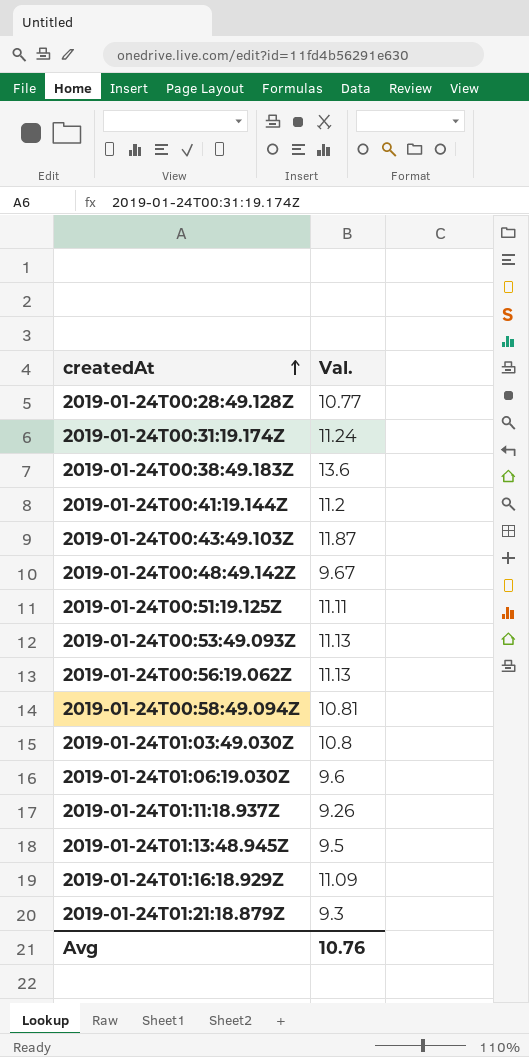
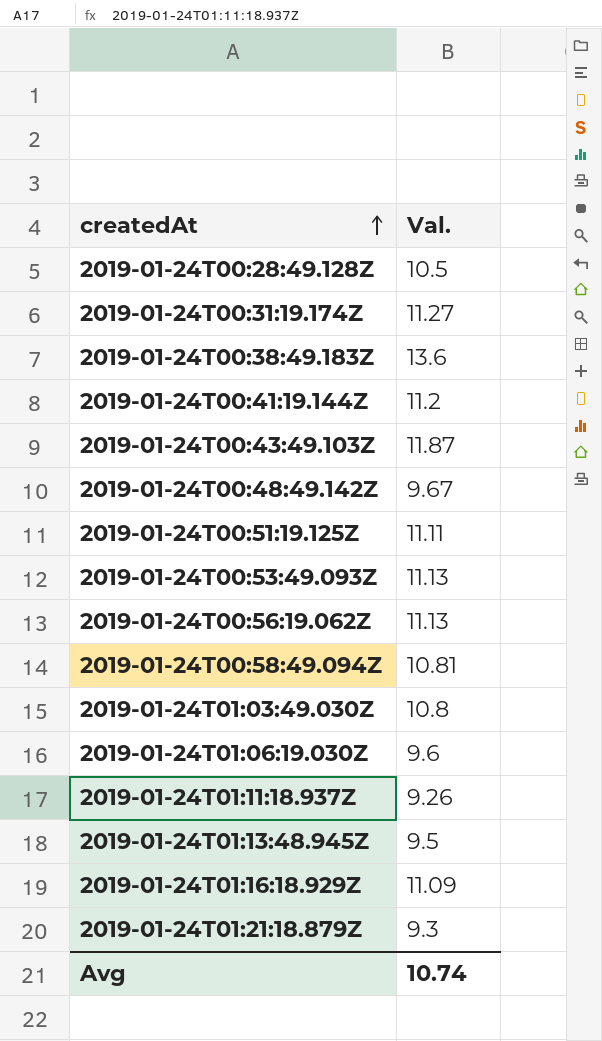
2019-01-24T00:28:49.128Z | Val.: 10.77 -> 10.5
2019-01-24T00:31:19.174Z | Val.: 11.24 -> 11.27
Avg | Val.: 10.76 -> 10.74

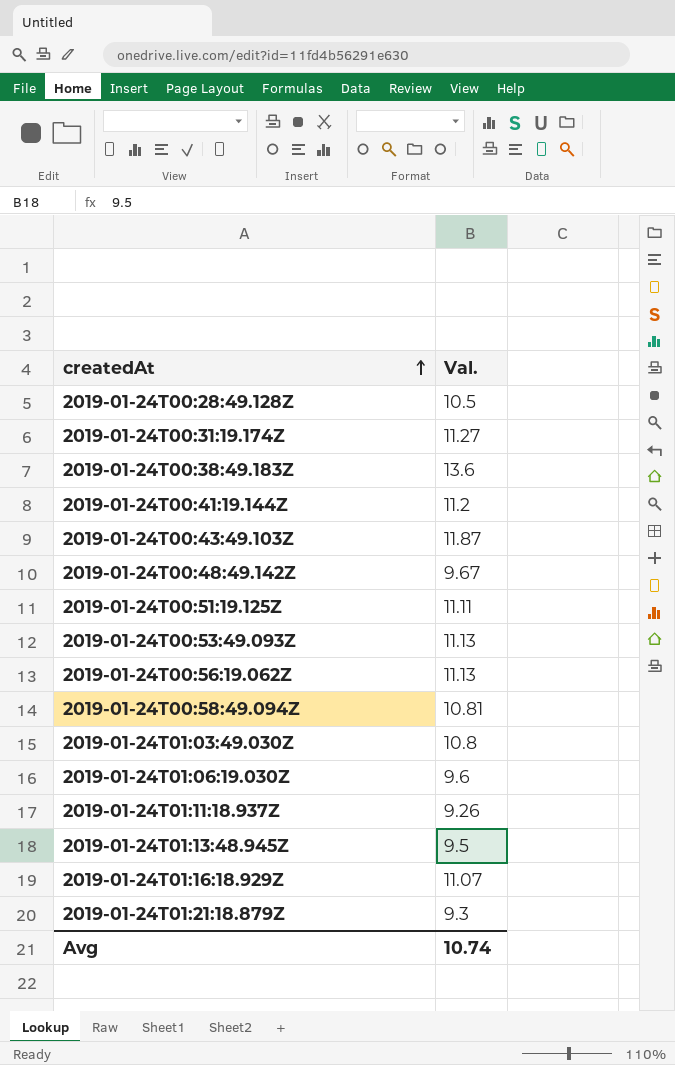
2019-01-24T01:16:18.929Z | Val.: 11.09 -> 11.07

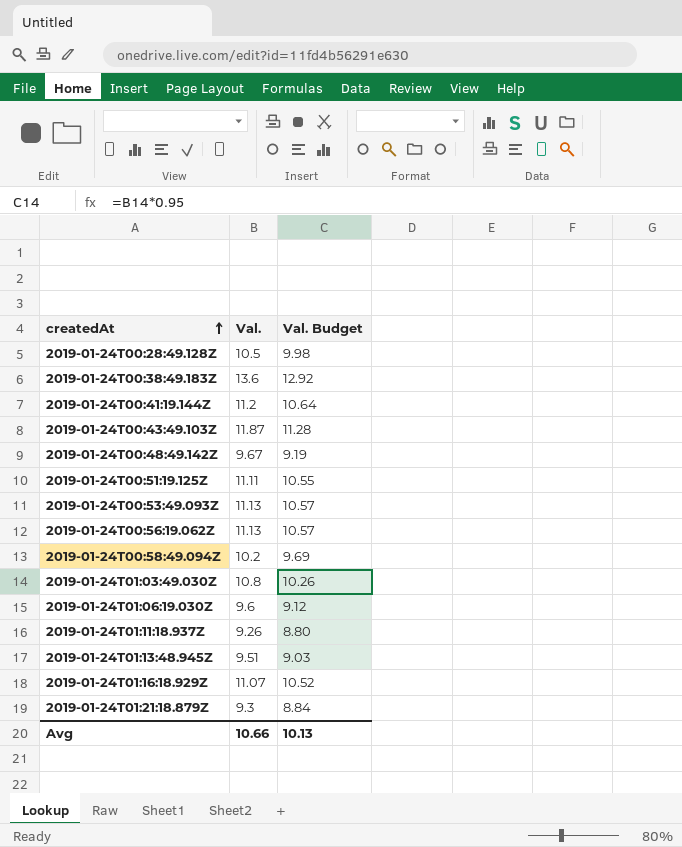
column Val. Budget | formula: none -> [Val.] * 0.95
row 2019-01-24T00:31:19.174Z: 11.27 -> none
2019-01-24T00:58:49.094Z | Val.: 10.81 -> 10.2
2019-01-24T01:13:48.945Z | Val.: 9.5 -> 9.51
Avg | Val.: 10.74 -> 10.66

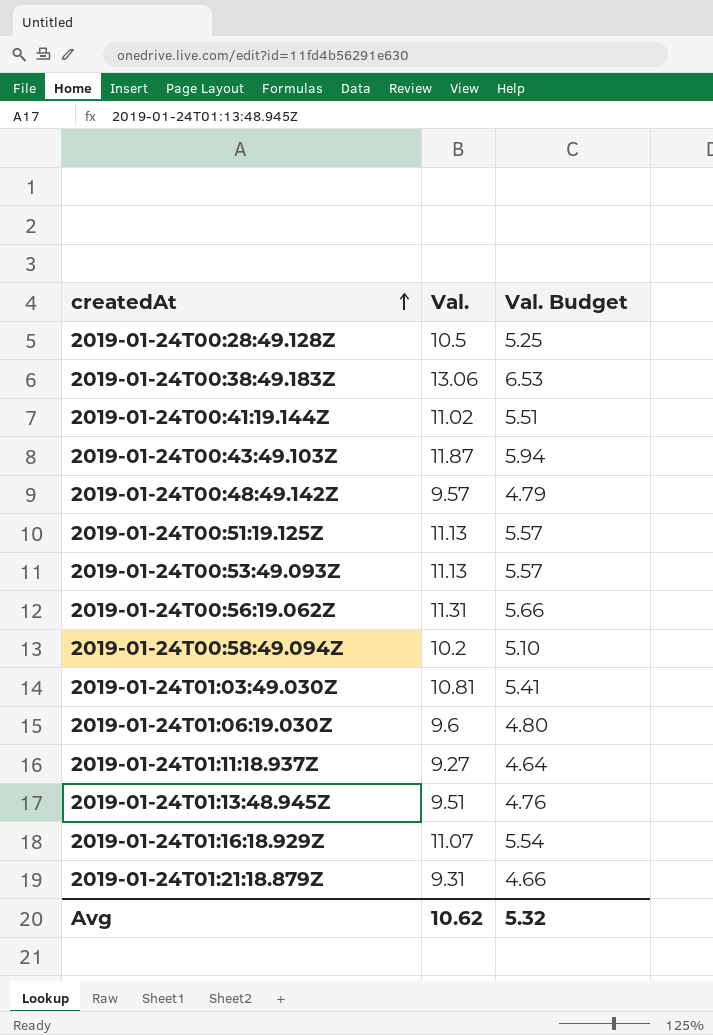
column Val. Budget | formula: [Val.] * 0.95 -> [Val.] * 0.5
2019-01-24T00:38:49.183Z | Val.: 13.6 -> 13.06
2019-01-24T00:41:19.144Z | Val.: 11.2 -> 11.02
2019-01-24T00:48:49.142Z | Val.: 9.67 -> 9.57
2019-01-24T00:51:19.125Z | Val.: 11.11 -> 11.13
2019-01-24T00:56:19.062Z | Val.: 11.13 -> 11.31
2019-01-24T01:03:49.030Z | Val.: 10.8 -> 10.81
2019-01-24T01:11:18.937Z | Val.: 9.26 -> 9.27
2019-01-24T01:21:18.879Z | Val.: 9.3 -> 9.31
Avg | Val.: 10.66 -> 10.62
Avg | Val. Budget: 10.13 -> 5.32

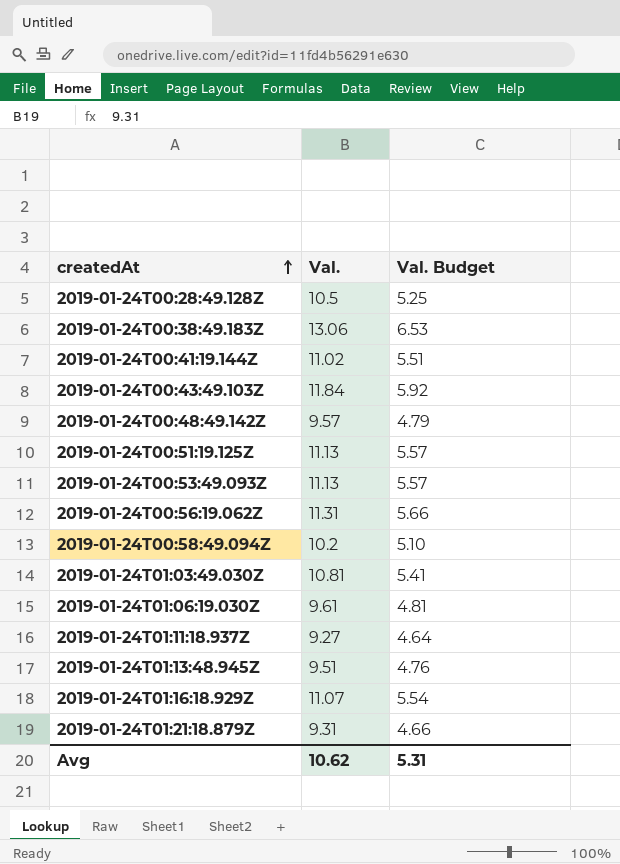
2019-01-24T00:43:49.103Z | Val.: 11.87 -> 11.84
2019-01-24T00:43:49.103Z | Val. Budget: 5.94 -> 5.92
2019-01-24T01:06:19.030Z | Val.: 9.6 -> 9.61
2019-01-24T01:06:19.030Z | Val. Budget: 4.80 -> 4.81
Avg | Val. Budget: 5.32 -> 5.31

